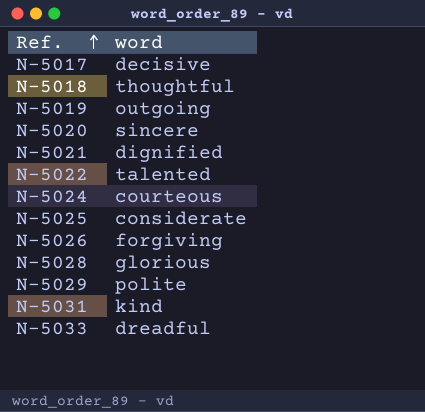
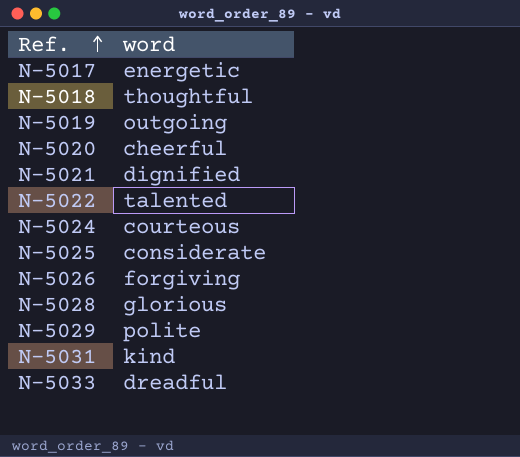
N-5017 | word: decisive -> energetic
N-5020 | word: sincere -> cheerful

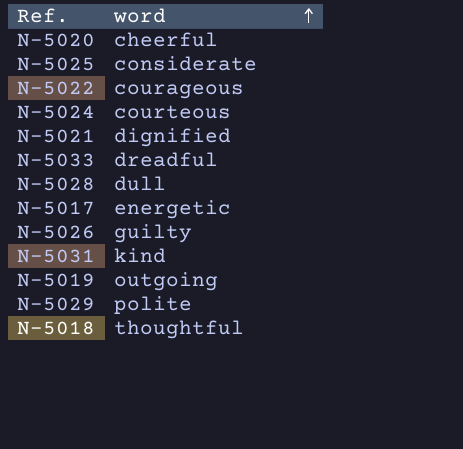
row order: Ref. ascending -> word ascending
N-5022 | word: talented -> courageous
N-5028 | word: glorious -> dull
N-5026 | word: forgiving -> guilty

